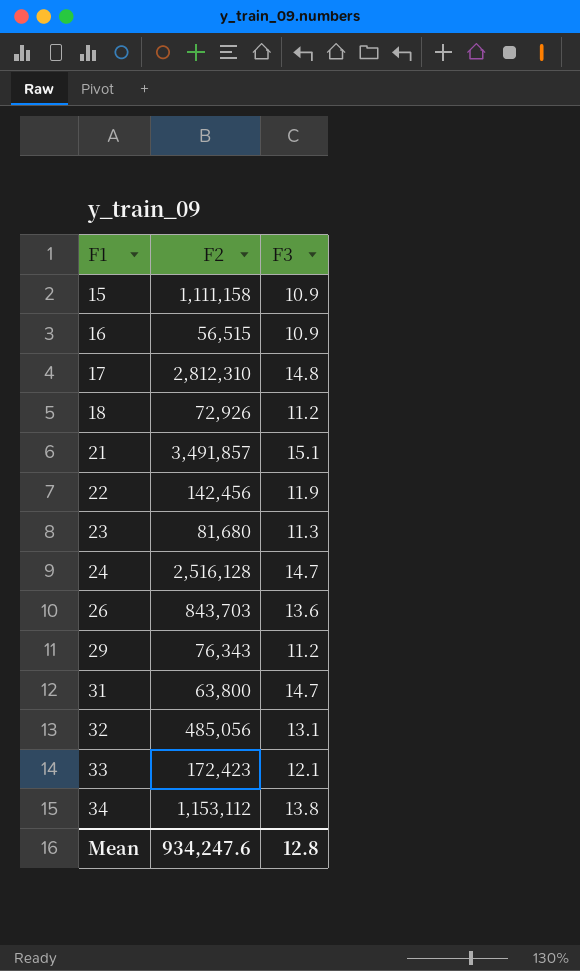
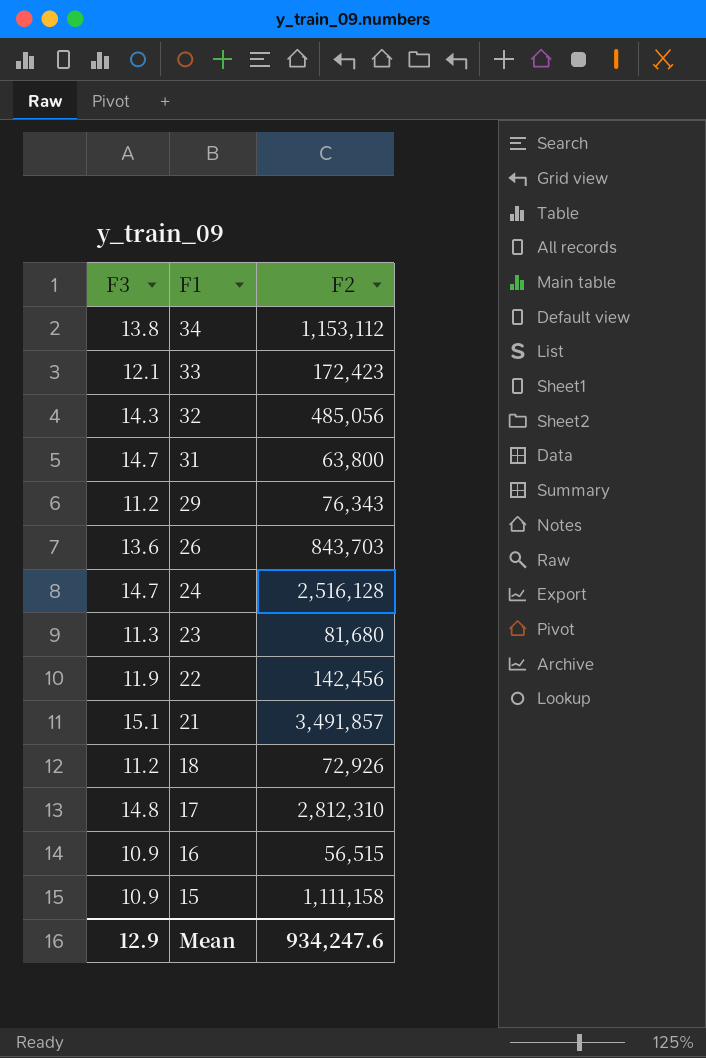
row order: F1 ascending -> F1 descending
column F3 | position: 3 -> 1
32 | F3: 13.1 -> 14.3
Mean | F3: 12.8 -> 12.9

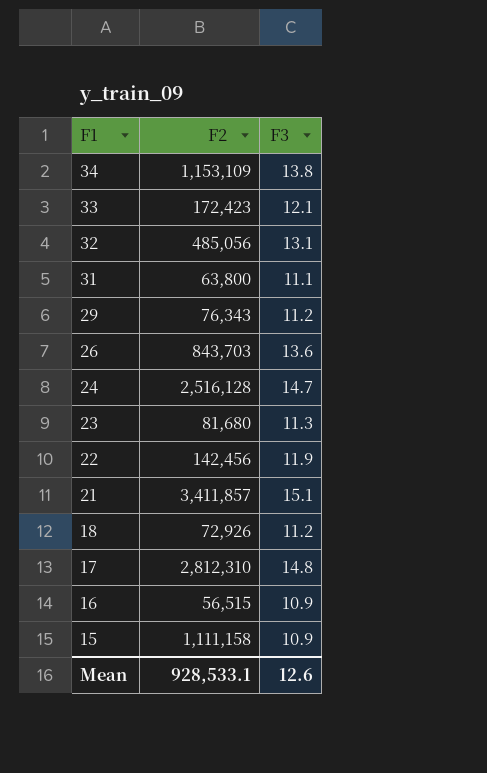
column F3 | position: 1 -> 3
34 | F2: 1,153,112 -> 1,153,109
32 | F3: 14.3 -> 13.1
31 | F3: 14.7 -> 11.1
21 | F2: 3,491,857 -> 3,411,857
Mean | F2: 934,247.6 -> 928,533.1
Mean | F3: 12.9 -> 12.6

